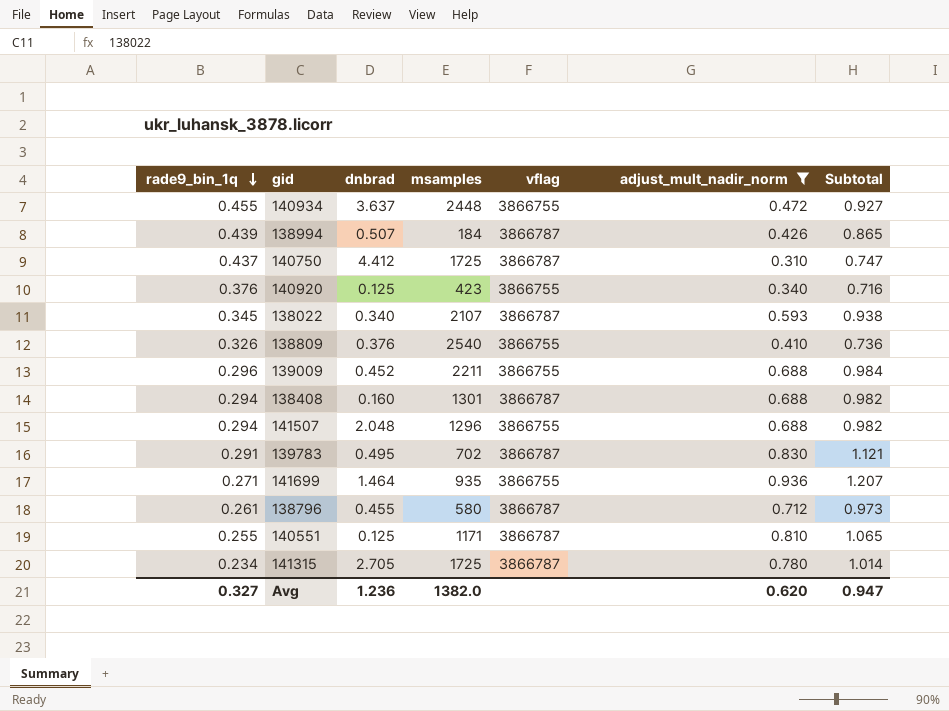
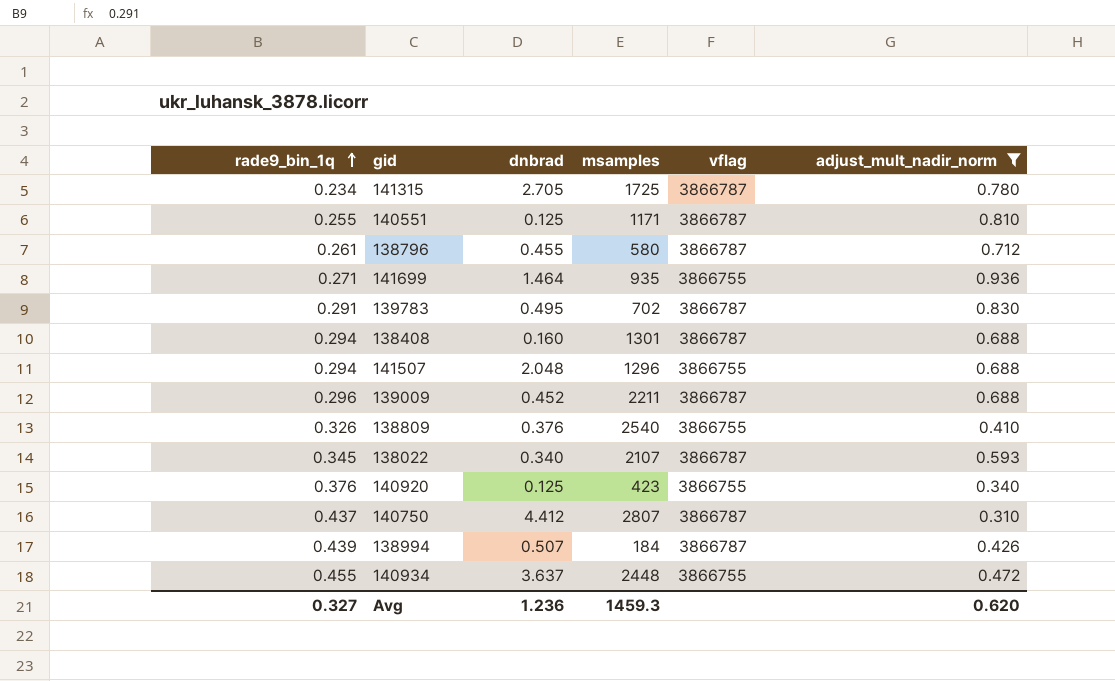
row order: rade9_bin_1q descending -> rade9_bin_1q ascending
column Subtotal | formula: [rade9_bin_1q] + [adjust_mult_nadir_norm] -> none
139009 | vflag: 3866755 -> 3866787
140750 | msamples: 1725 -> 2807
Avg | msamples: 1382.0 -> 1459.3

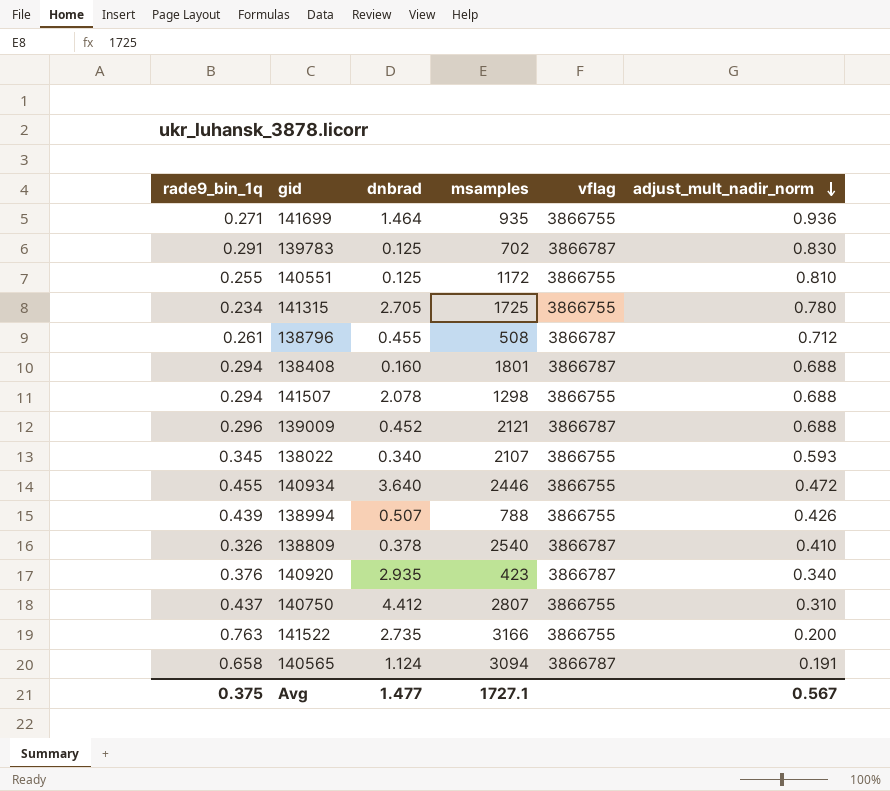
filter: adjust_mult_nadir_norm >= 0.310 -> none
row order: rade9_bin_1q ascending -> adjust_mult_nadir_norm descending
139783 | dnbrad: 0.495 -> 0.125
140551 | msamples: 1171 -> 1172
140551 | vflag: 3866787 -> 3866755
141315 | vflag: 3866787 -> 3866755
138796 | msamples: 580 -> 508
138408 | msamples: 1301 -> 1801
141507 | dnbrad: 2.048 -> 2.078
141507 | msamples: 1296 -> 1298
139009 | msamples: 2211 -> 2121
138022 | vflag: 3866787 -> 3866755
140934 | dnbrad: 3.637 -> 3.640
140934 | msamples: 2448 -> 2446
138994 | msamples: 184 -> 788
138994 | vflag: 3866787 -> 3866755
138809 | dnbrad: 0.376 -> 0.378
138809 | vflag: 3866755 -> 3866787
140920 | dnbrad: 0.125 -> 2.935
140920 | vflag: 3866755 -> 3866787
140750 | vflag: 3866787 -> 3866755
Avg | rade9_bin_1q: 0.327 -> 0.375
Avg | dnbrad: 1.236 -> 1.477
Avg | msamples: 1459.3 -> 1727.1
Avg | adjust_mult_nadir_norm: 0.620 -> 0.567

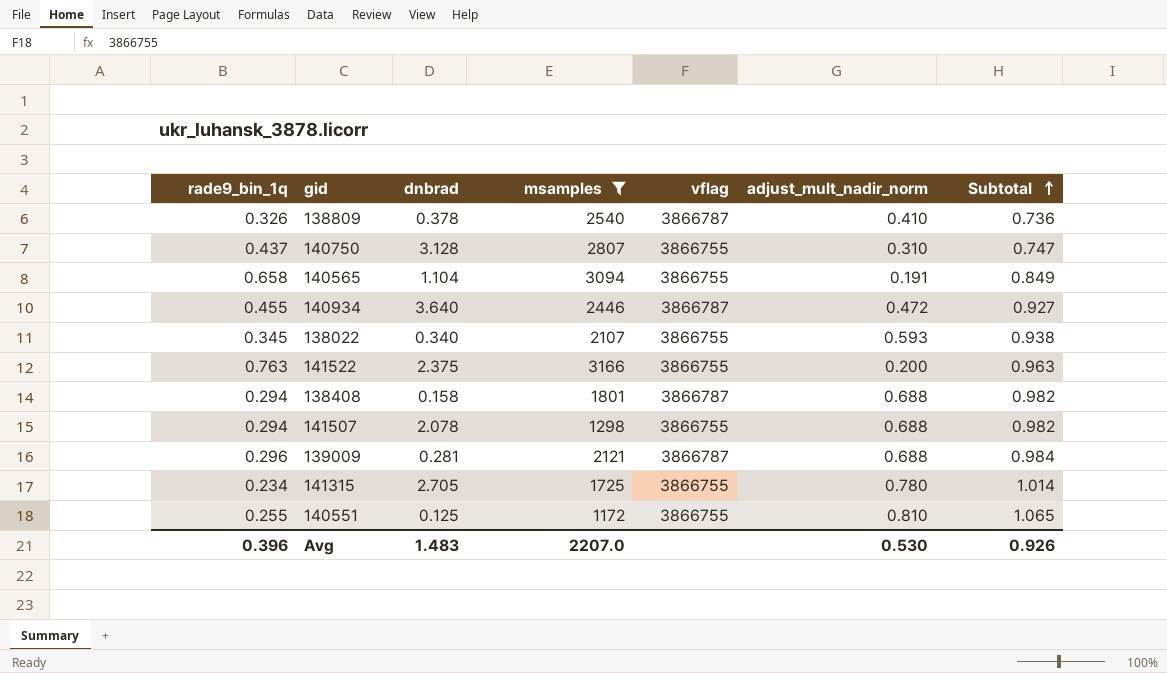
filter: none -> msamples >= 1172
row order: adjust_mult_nadir_norm descending -> Subtotal ascending
column Subtotal | formula: none -> [rade9_bin_1q] + [adjust_mult_nadir_norm]
140750 | dnbrad: 4.412 -> 3.128
140565 | dnbrad: 1.124 -> 1.104
140565 | vflag: 3866787 -> 3866755
140934 | vflag: 3866755 -> 3866787
141522 | dnbrad: 2.735 -> 2.375
138408 | dnbrad: 0.160 -> 0.158
139009 | dnbrad: 0.452 -> 0.281
Avg | rade9_bin_1q: 0.375 -> 0.396
Avg | dnbrad: 1.477 -> 1.483
Avg | msamples: 1727.1 -> 2207.0
Avg | adjust_mult_nadir_norm: 0.567 -> 0.530

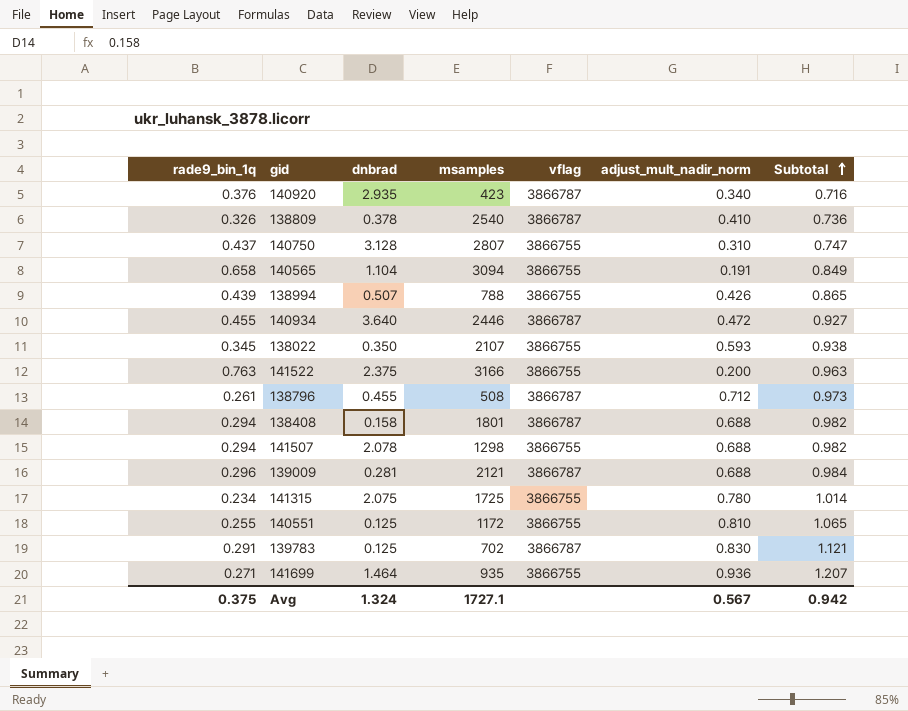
filter: msamples >= 1172 -> none
138022 | dnbrad: 0.340 -> 0.350
141315 | dnbrad: 2.705 -> 2.075
Avg | rade9_bin_1q: 0.396 -> 0.375
Avg | dnbrad: 1.483 -> 1.324
Avg | msamples: 2207.0 -> 1727.1
Avg | adjust_mult_nadir_norm: 0.530 -> 0.567
Avg | Subtotal: 0.926 -> 0.942

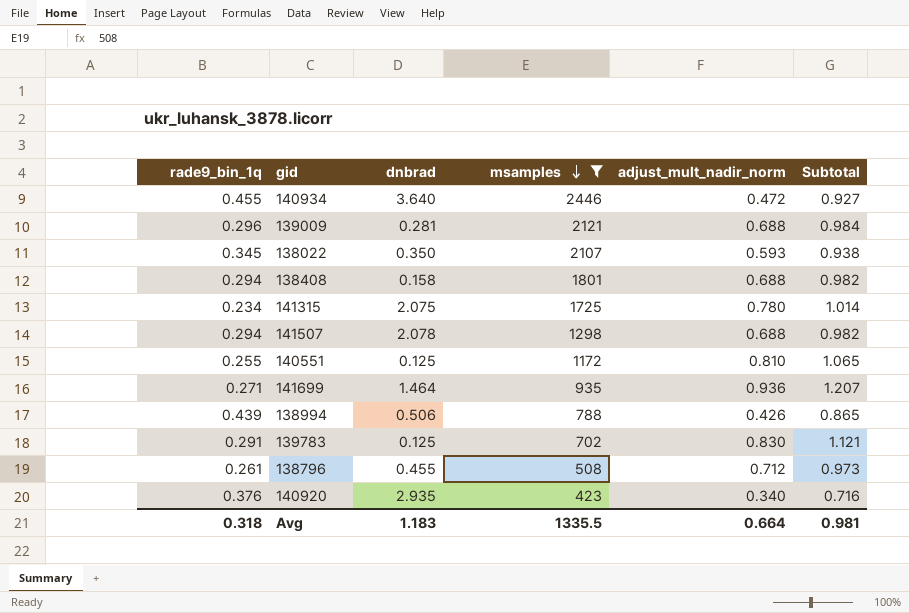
filter: none -> msamples <= 2446
row order: Subtotal ascending -> msamples descending
column vflag | position: 5 -> none
138994 | dnbrad: 0.507 -> 0.506
Avg | rade9_bin_1q: 0.375 -> 0.318
Avg | dnbrad: 1.324 -> 1.183
Avg | msamples: 1727.1 -> 1335.5
Avg | adjust_mult_nadir_norm: 0.567 -> 0.664
Avg | Subtotal: 0.942 -> 0.981

